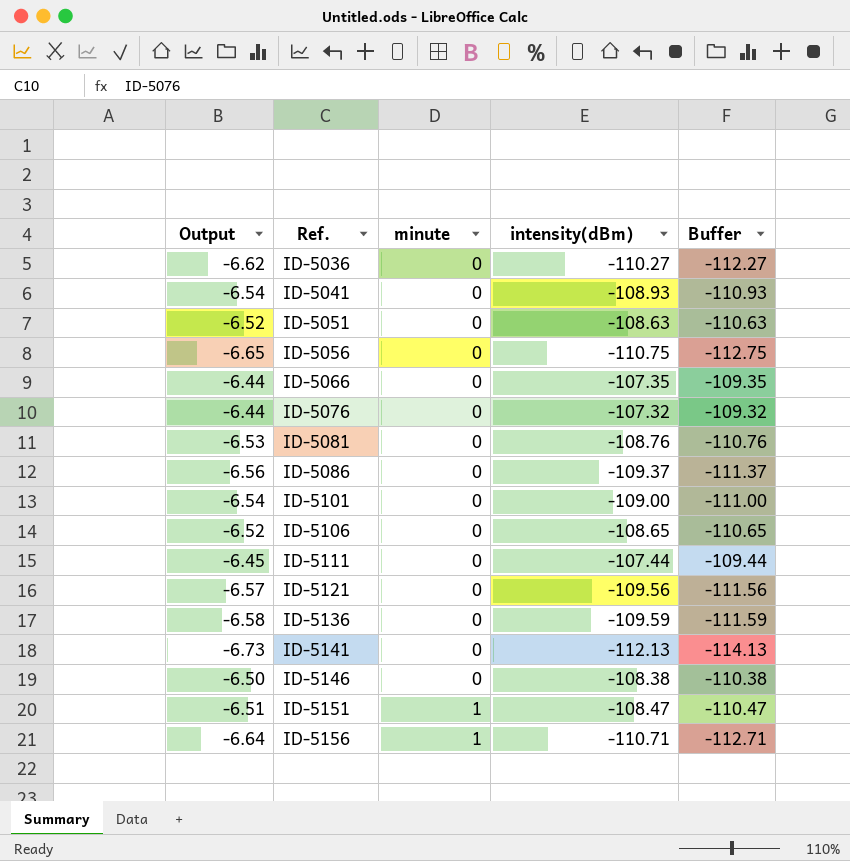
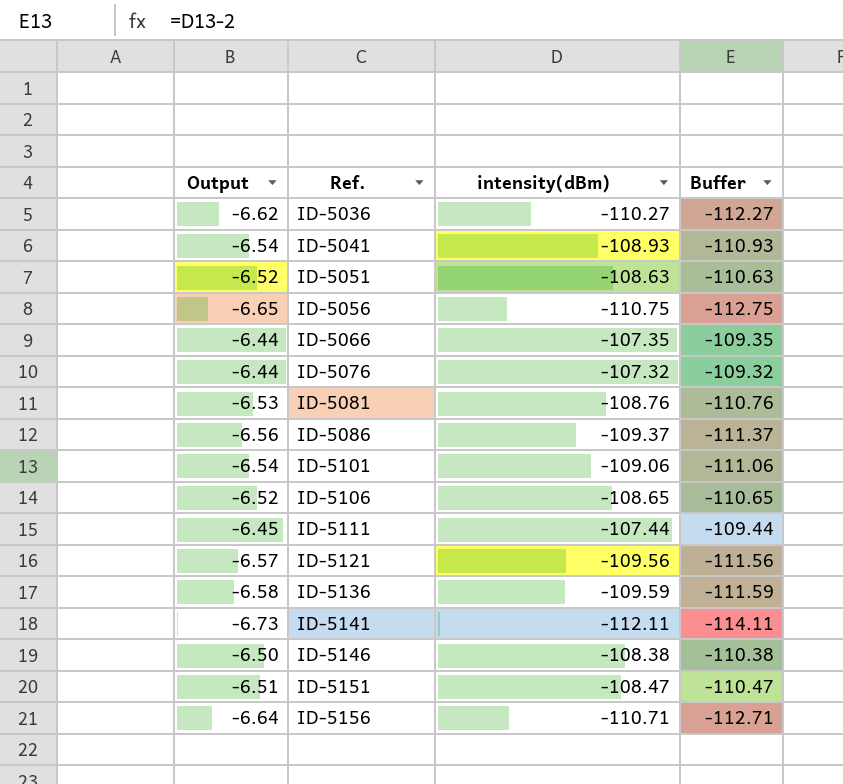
column minute | position: 3 -> none
ID-5101 | intensity(dBm): -109.00 -> -109.06
ID-5101 | Buffer: -111.00 -> -111.06
ID-5141 | intensity(dBm): -112.13 -> -112.11
ID-5141 | Buffer: -114.13 -> -114.11

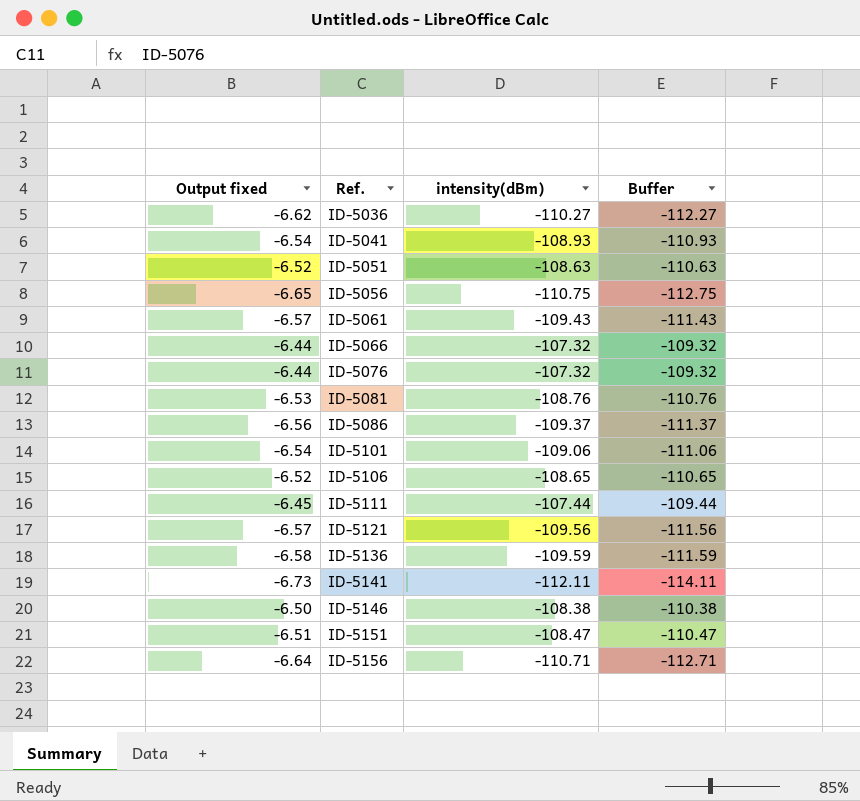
column name: Output -> Output fixed
row ID-5061: none -> -6.57 | -109.43 | -111.43
ID-5066 | intensity(dBm): -107.35 -> -107.32
ID-5066 | Buffer: -109.35 -> -109.32

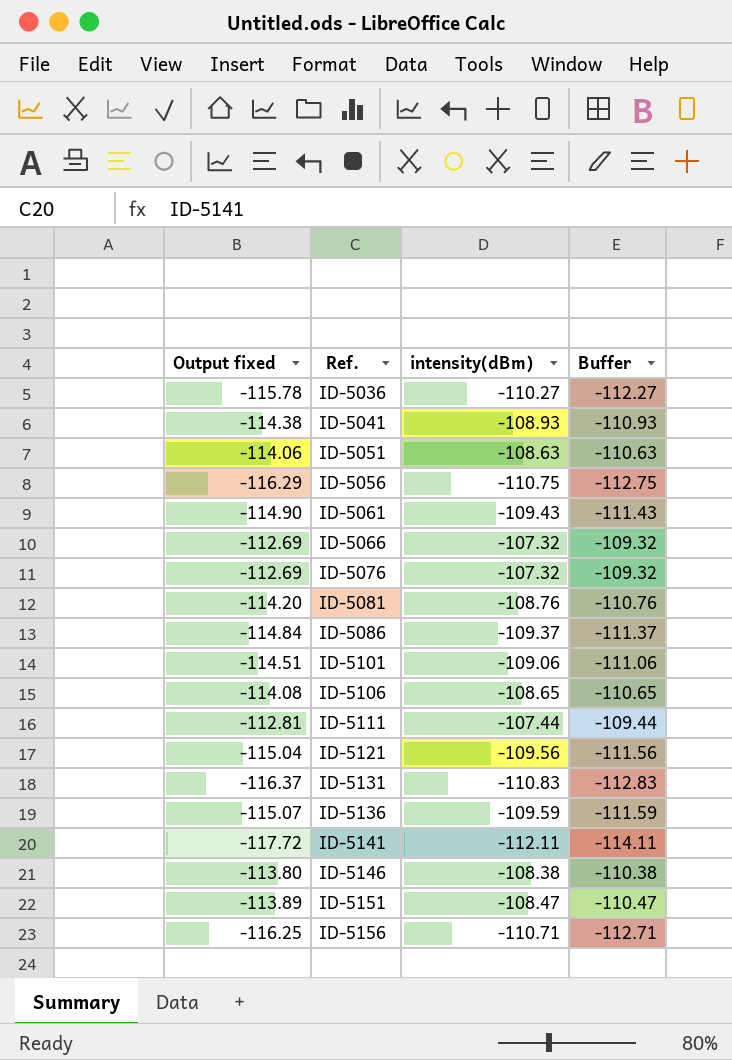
column Output fixed | formula: [intensity(dBm)] * 0.06 -> [intensity(dBm)] * 1.05
row ID-5131: none -> -116.37 | -110.83 | -112.83

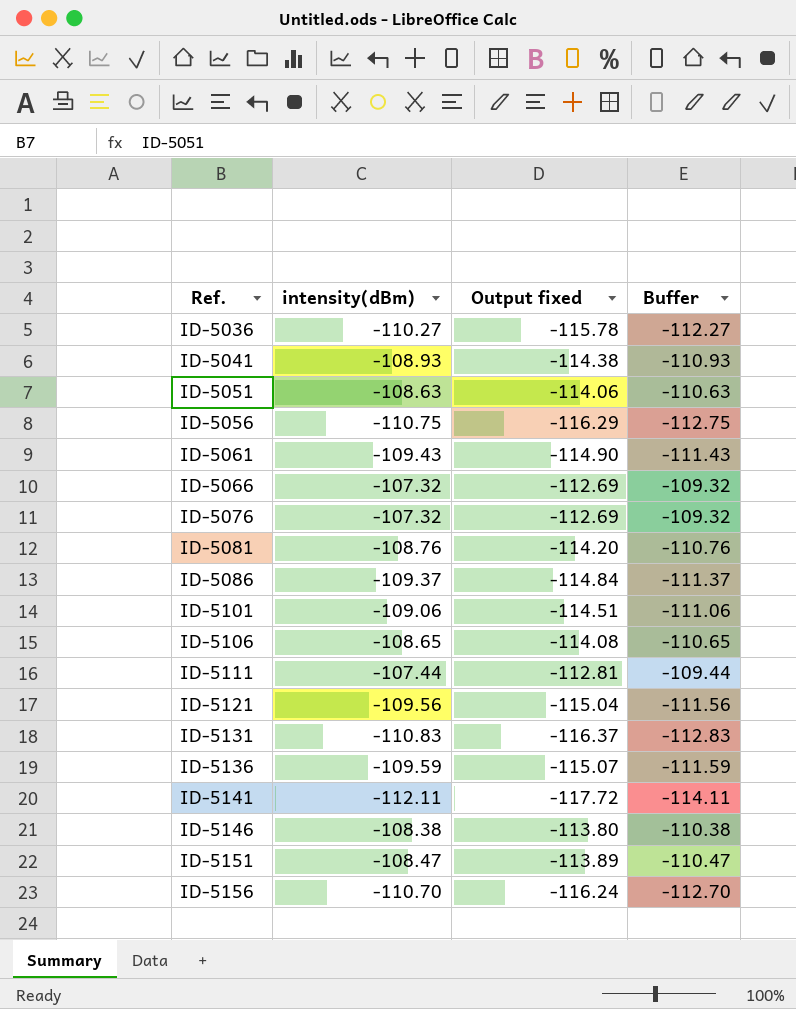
column Output fixed | position: 1 -> 3
ID-5156 | intensity(dBm): -110.71 -> -110.70
ID-5156 | Output fixed: -116.25 -> -116.24
ID-5156 | Buffer: -112.71 -> -112.70

